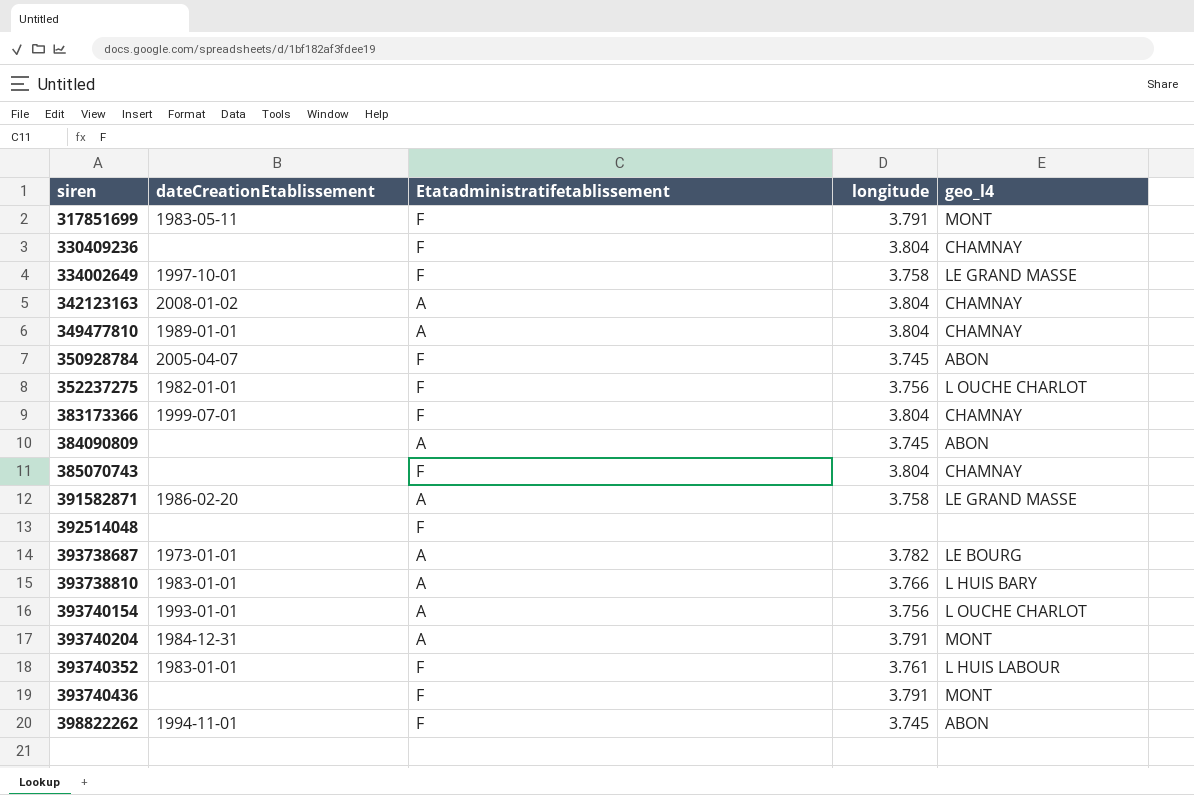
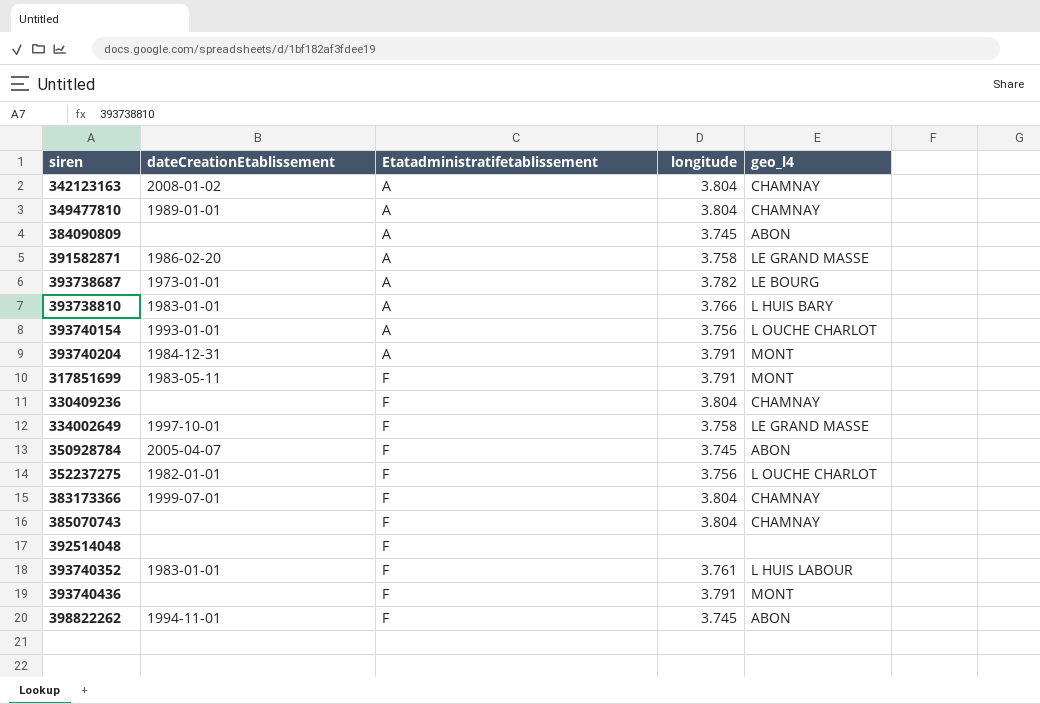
row order: siren ascending -> Etatadministratifetablissement ascending

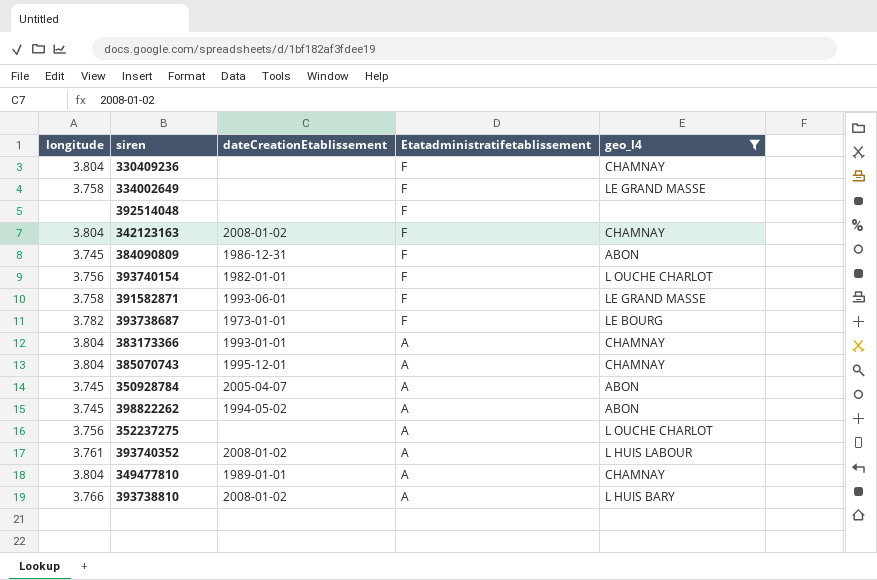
filter: none -> geo_l4 != MONT
row order: Etatadministratifetablissement ascending -> Etatadministratifetablissement descending
column longitude | position: 4 -> 1
334002649 | dateCreationEtablissement: 1997-10-01 -> none
342123163 | Etatadministratifetablissement: A -> F
384090809 | dateCreationEtablissement: none -> 1986-12-31
384090809 | Etatadministratifetablissement: A -> F
393740154 | dateCreationEtablissement: 1993-01-01 -> 1982-01-01
393740154 | Etatadministratifetablissement: A -> F
391582871 | dateCreationEtablissement: 1986-02-20 -> 1993-06-01
391582871 | Etatadministratifetablissement: A -> F
393738687 | Etatadministratifetablissement: A -> F
383173366 | dateCreationEtablissement: 1999-07-01 -> 1993-01-01
383173366 | Etatadministratifetablissement: F -> A
385070743 | dateCreationEtablissement: none -> 1995-12-01
385070743 | Etatadministratifetablissement: F -> A
350928784 | Etatadministratifetablissement: F -> A
398822262 | dateCreationEtablissement: 1994-11-01 -> 1994-05-02
398822262 | Etatadministratifetablissement: F -> A
352237275 | dateCreationEtablissement: 1982-01-01 -> none
352237275 | Etatadministratifetablissement: F -> A
393740352 | dateCreationEtablissement: 1983-01-01 -> 2008-01-02
393740352 | Etatadministratifetablissement: F -> A
393738810 | dateCreationEtablissement: 1983-01-01 -> 2008-01-02

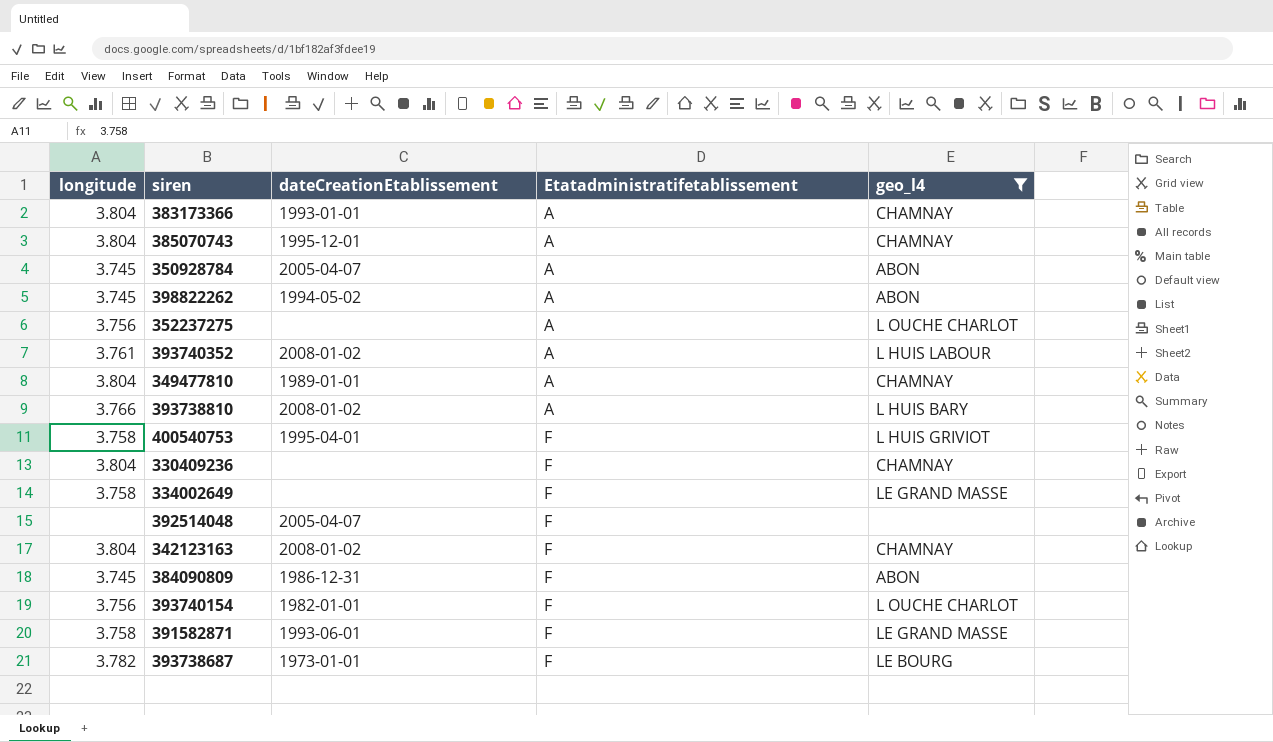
row order: Etatadministratifetablissement descending -> Etatadministratifetablissement ascending
row 400540753: none -> 3.758 | 1995-04-01 | F | L HUIS GRIVIOT
392514048 | dateCreationEtablissement: none -> 2005-04-07

